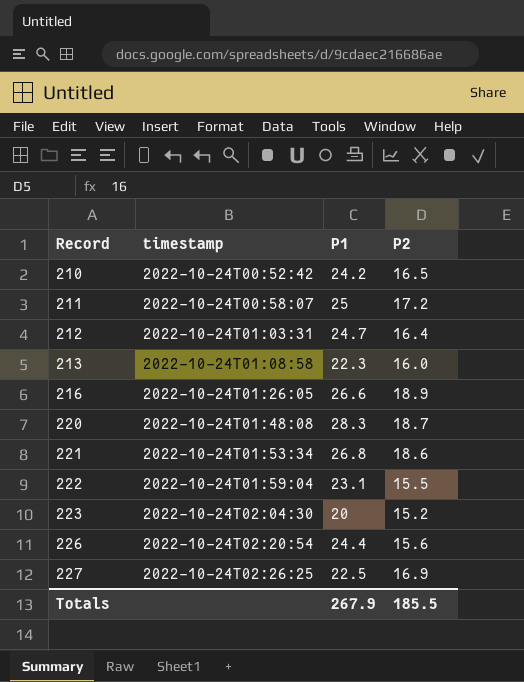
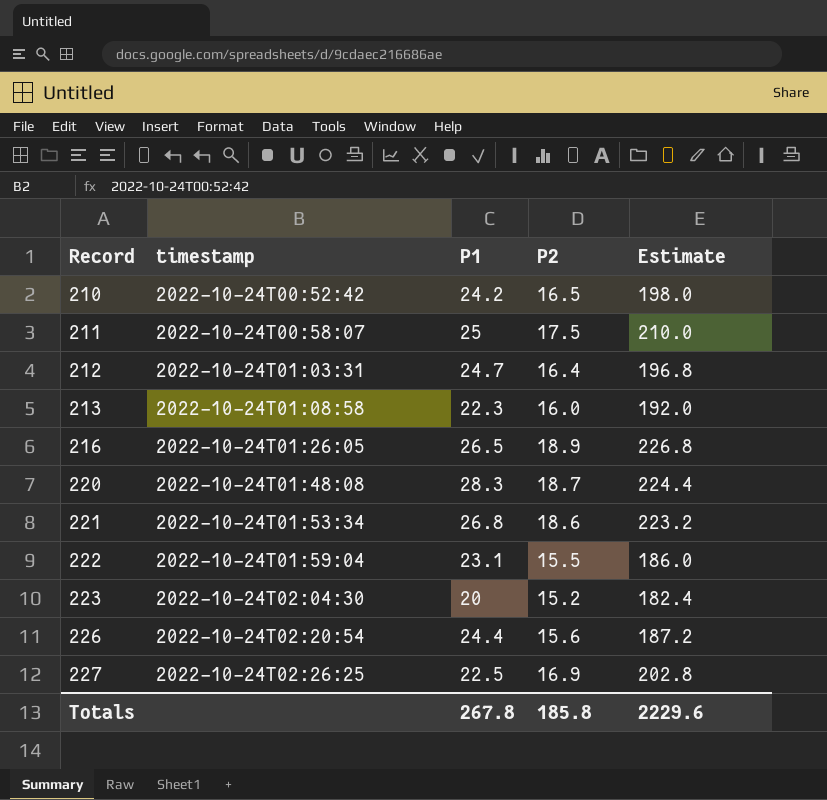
column Estimate | formula: none -> [P2] * 12
211 | P2: 17.2 -> 17.5
216 | P1: 26.6 -> 26.5
Totals | P1: 267.9 -> 267.8
Totals | P2: 185.5 -> 185.8

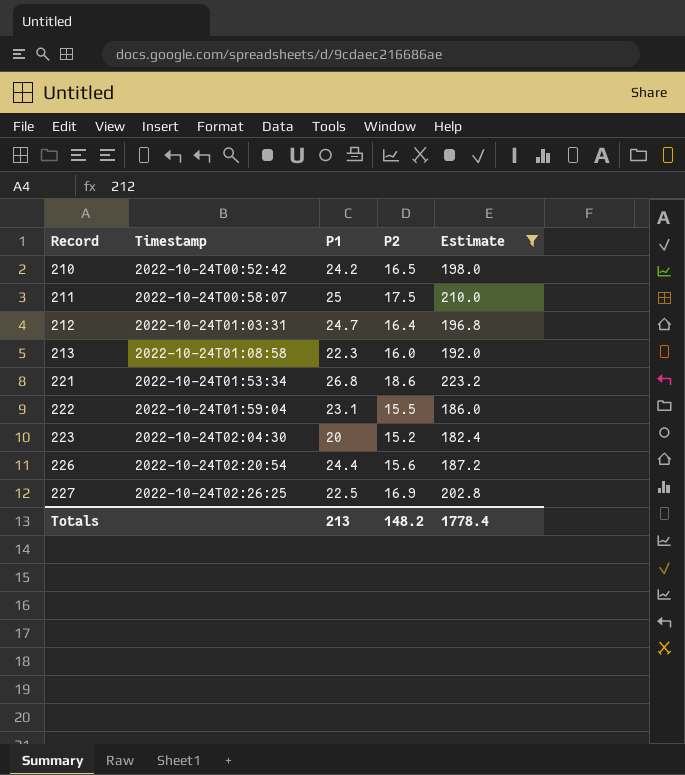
filter: none -> Estimate <= 223.2
column name: timestamp -> Timestamp
Totals | P1: 267.8 -> 213
Totals | P2: 185.8 -> 148.2
Totals | Estimate: 2229.6 -> 1778.4

